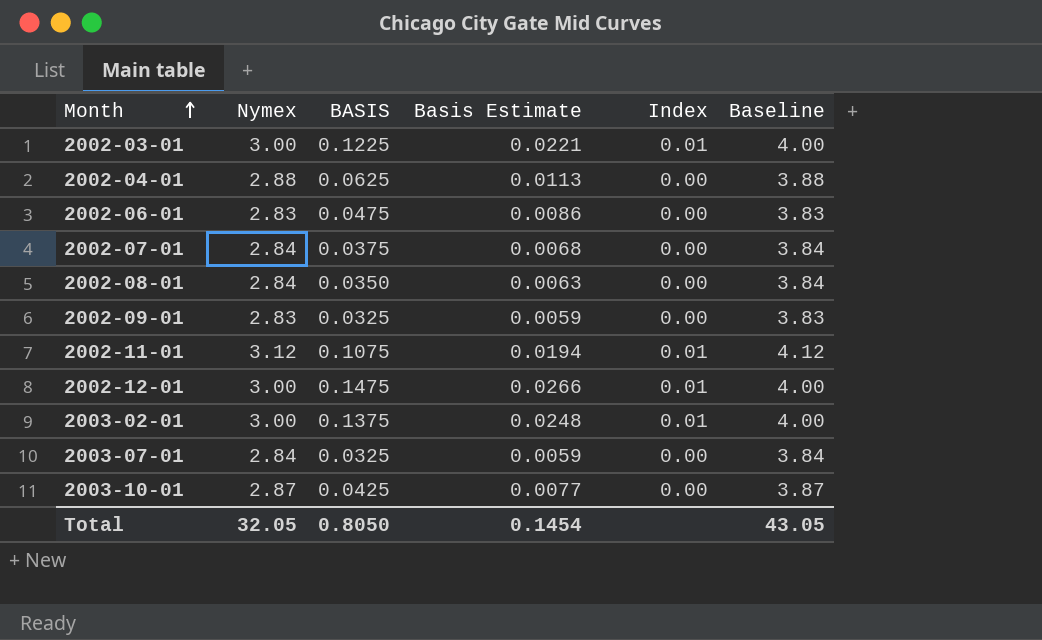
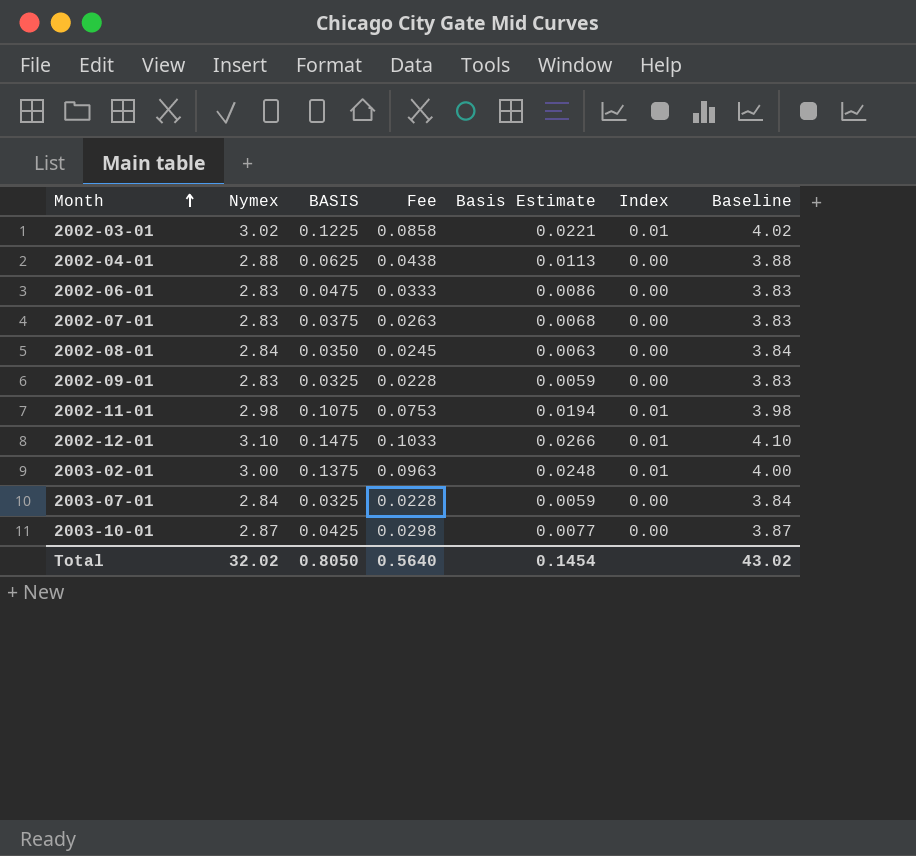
column Fee | formula: none -> [BASIS] * 0.7
2002-03-01 | Nymex: 3.00 -> 3.02
2002-03-01 | Baseline: 4.00 -> 4.02
2002-07-01 | Nymex: 2.84 -> 2.83
2002-07-01 | Baseline: 3.84 -> 3.83
2002-11-01 | Nymex: 3.12 -> 2.98
2002-11-01 | Baseline: 4.12 -> 3.98
2002-12-01 | Nymex: 3.00 -> 3.10
2002-12-01 | Baseline: 4.00 -> 4.10
Total | Nymex: 32.05 -> 32.02
Total | Baseline: 43.05 -> 43.02

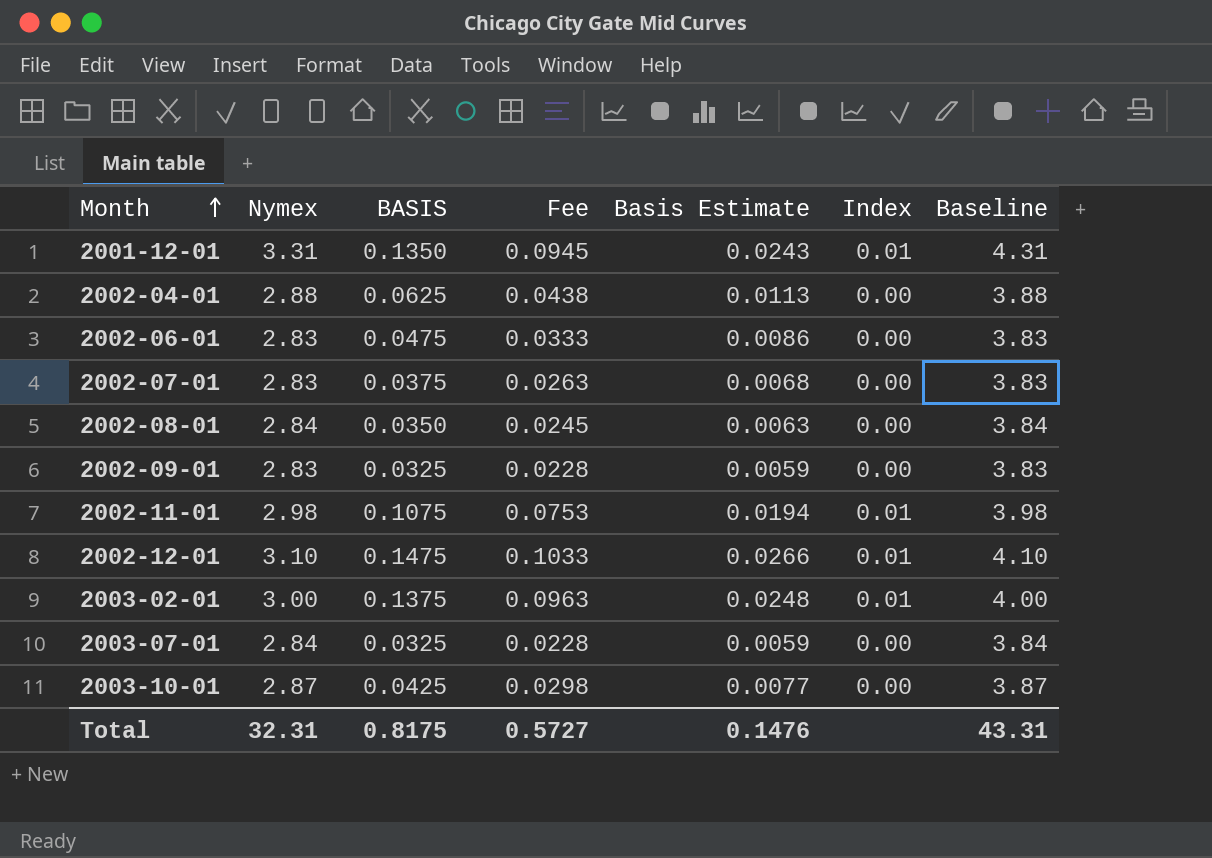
row 2002-03-01: 3.02 | 0.1225 | 0.0858 | 0.0221 | 0.01 | 4.02 -> none
row 2001-12-01: none -> 3.31 | 0.1350 | 0.0945 | 0.0243 | 0.01 | 4.31
Total | Nymex: 32.02 -> 32.31
Total | BASIS: 0.8050 -> 0.8175
Total | Fee: 0.5640 -> 0.5727
Total | Basis Estimate: 0.1454 -> 0.1476
Total | Baseline: 43.02 -> 43.31

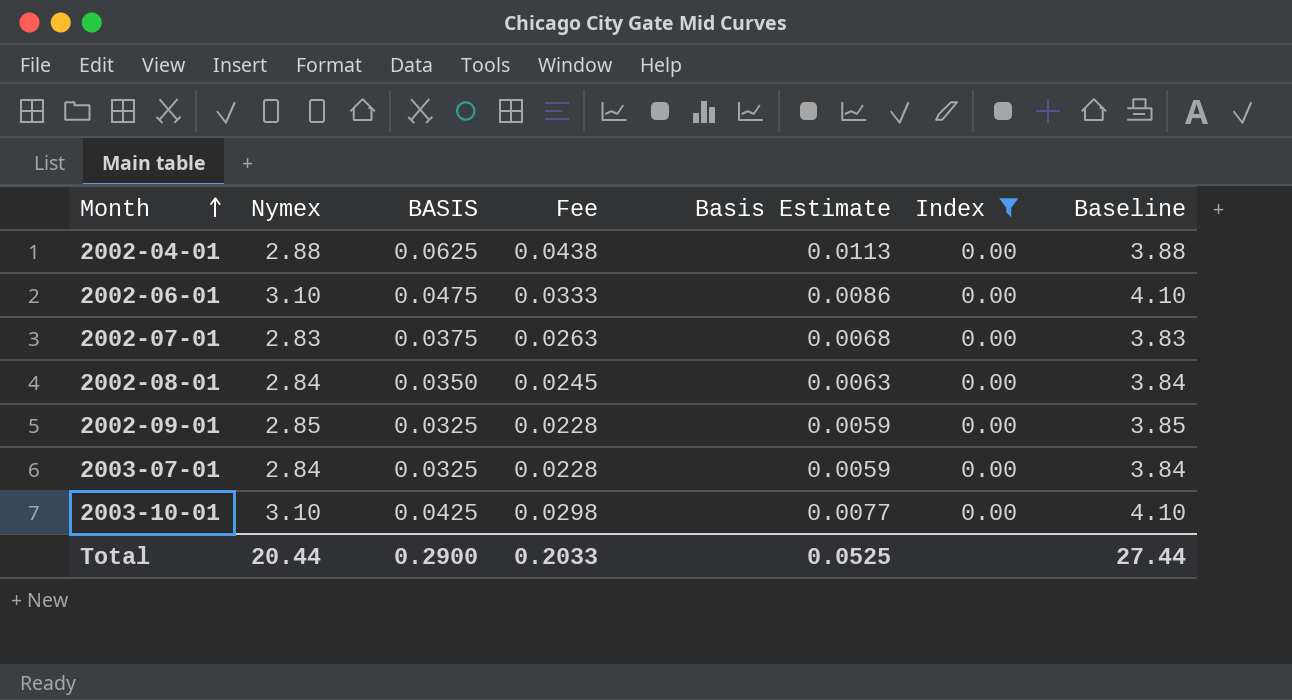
filter: none -> Index = 0.00
2002-06-01 | Nymex: 2.83 -> 3.10
2002-06-01 | Baseline: 3.83 -> 4.10
2002-09-01 | Nymex: 2.83 -> 2.85
2002-09-01 | Baseline: 3.83 -> 3.85
2003-10-01 | Nymex: 2.87 -> 3.10
2003-10-01 | Baseline: 3.87 -> 4.10
Total | Nymex: 32.31 -> 20.44
Total | BASIS: 0.8175 -> 0.2900
Total | Fee: 0.5727 -> 0.2033
Total | Basis Estimate: 0.1476 -> 0.0525
Total | Baseline: 43.31 -> 27.44

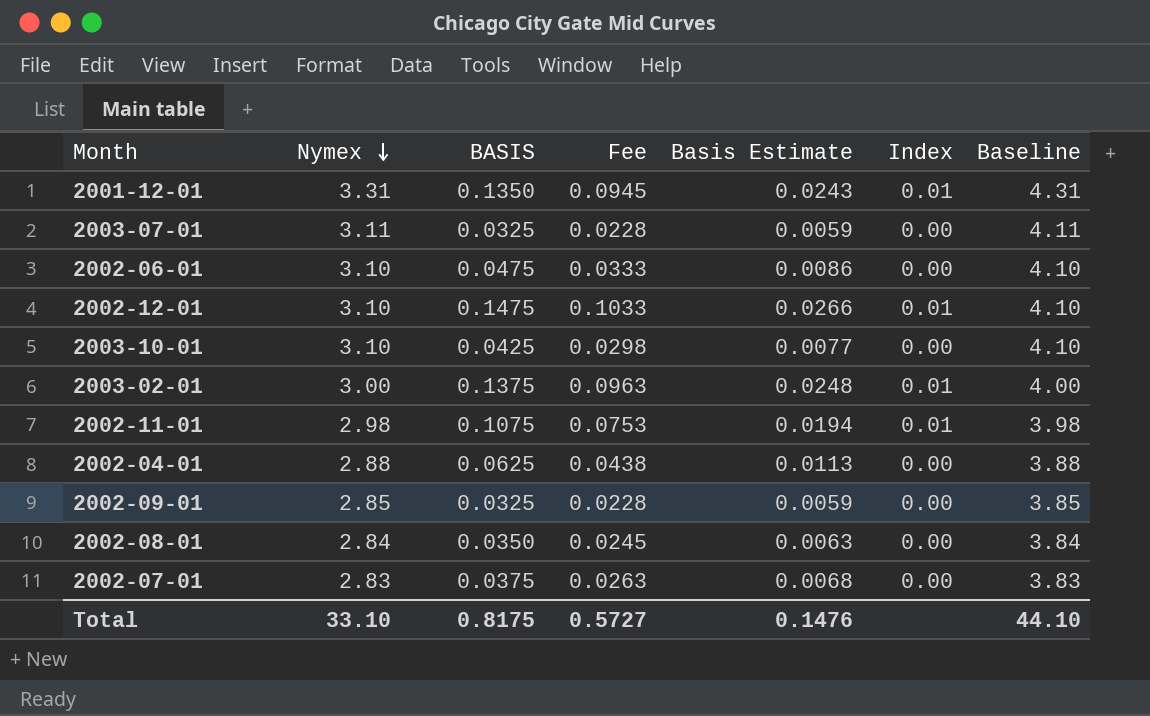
filter: Index = 0.00 -> none
row order: Month ascending -> Nymex descending
2003-07-01 | Nymex: 2.84 -> 3.11
2003-07-01 | Baseline: 3.84 -> 4.11
Total | Nymex: 20.44 -> 33.10
Total | BASIS: 0.2900 -> 0.8175
Total | Fee: 0.2033 -> 0.5727
Total | Basis Estimate: 0.0525 -> 0.1476
Total | Baseline: 27.44 -> 44.10

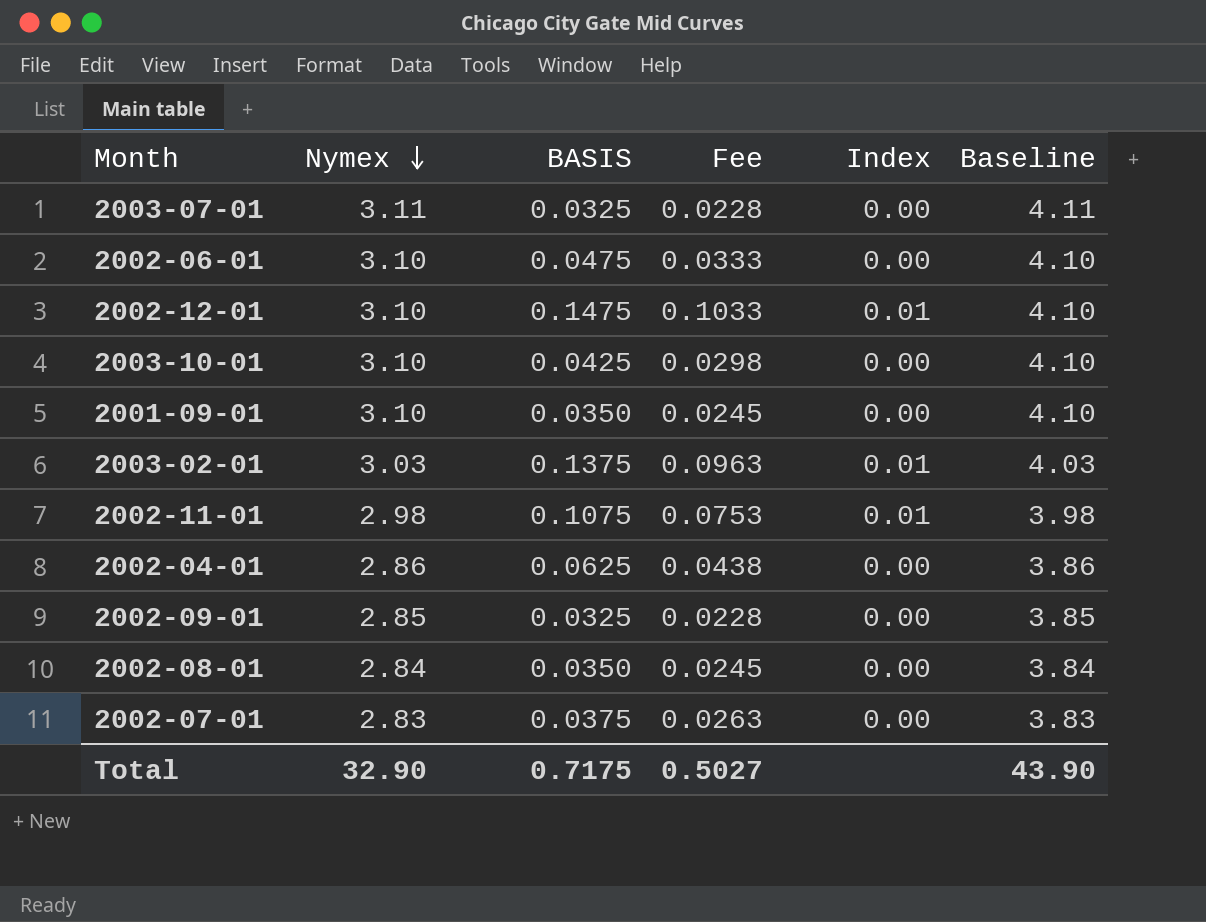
column Basis Estimate | formula: [BASIS] * 0.18 -> none
row 2001-12-01: 3.31 | 0.1350 | 0.0945 | 0.0243 | 0.01 | 4.31 -> none
row 2001-09-01: none -> 3.10 | 0.0350 | 0.0245 | 0.00 | 4.10
2003-02-01 | Nymex: 3.00 -> 3.03
2003-02-01 | Baseline: 4.00 -> 4.03
2002-04-01 | Nymex: 2.88 -> 2.86
2002-04-01 | Baseline: 3.88 -> 3.86
Total | Nymex: 33.10 -> 32.90
Total | BASIS: 0.8175 -> 0.7175
Total | Fee: 0.5727 -> 0.5027
Total | Baseline: 44.10 -> 43.90

